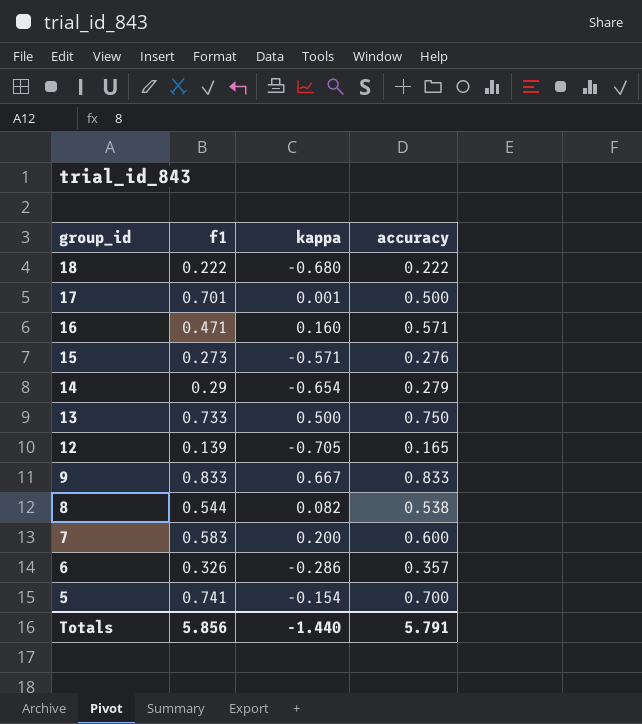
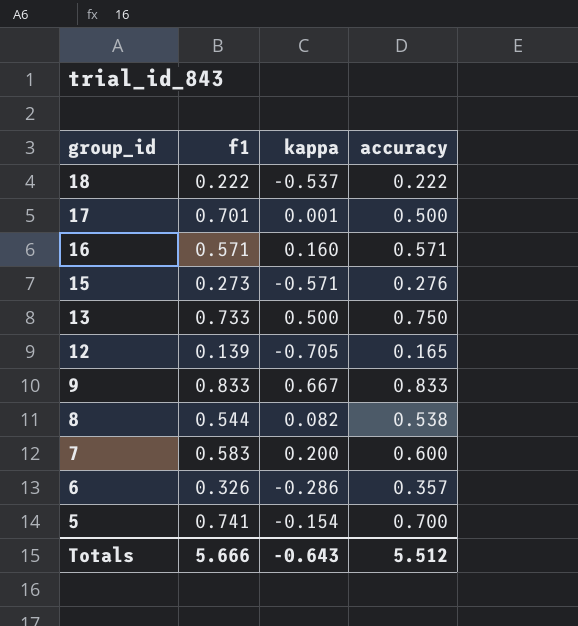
row 14: 0.29 | -0.654 | 0.279 -> none
18 | kappa: -0.680 -> -0.537
16 | f1: 0.471 -> 0.571
Totals | f1: 5.856 -> 5.666
Totals | kappa: -1.440 -> -0.643
Totals | accuracy: 5.791 -> 5.512

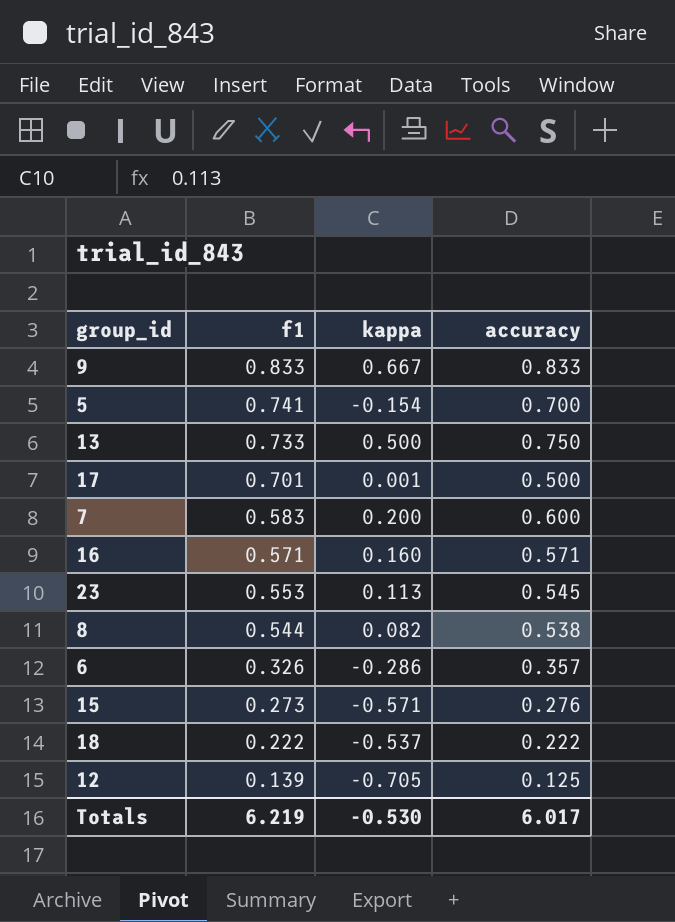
row order: group_id descending -> f1 descending
row 23: none -> 0.553 | 0.113 | 0.545
12 | accuracy: 0.165 -> 0.125
Totals | f1: 5.666 -> 6.219
Totals | kappa: -0.643 -> -0.530
Totals | accuracy: 5.512 -> 6.017

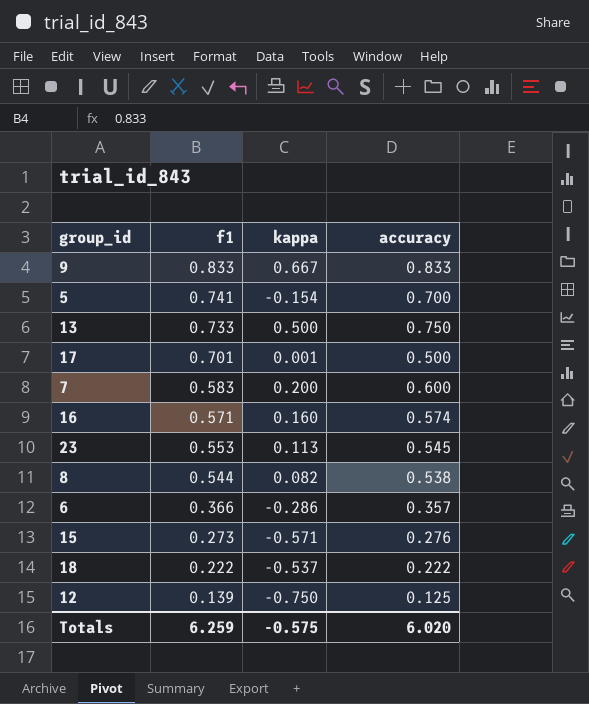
16 | accuracy: 0.571 -> 0.574
6 | f1: 0.326 -> 0.366
12 | kappa: -0.705 -> -0.750
Totals | f1: 6.219 -> 6.259
Totals | kappa: -0.530 -> -0.575
Totals | accuracy: 6.017 -> 6.020

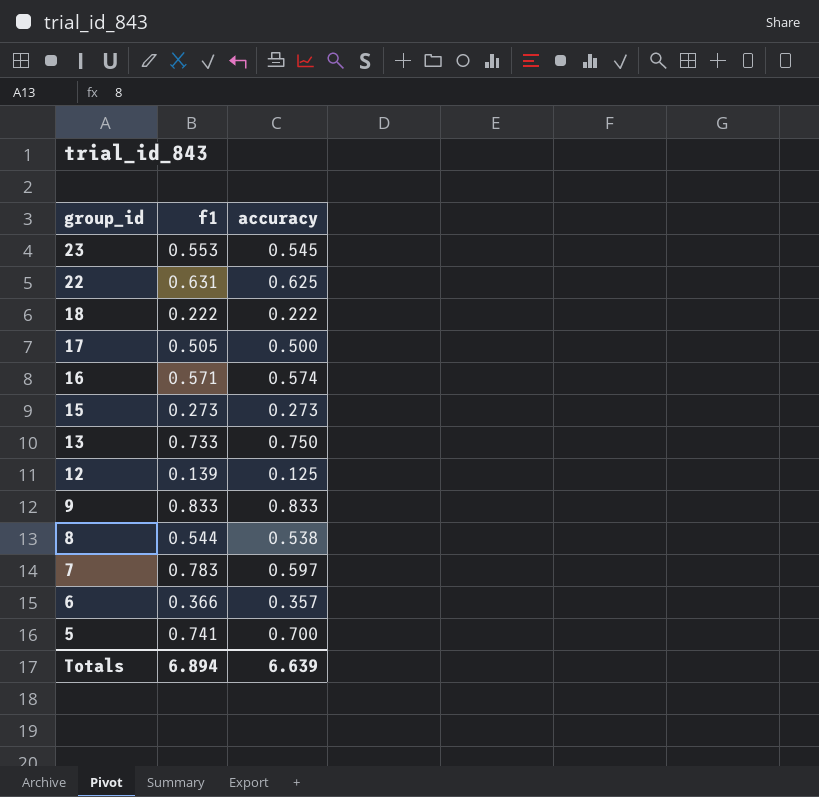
row order: f1 descending -> group_id descending
column kappa | position: 3 -> none
row 22: none -> 0.631 | 0.625
17 | f1: 0.701 -> 0.505
15 | accuracy: 0.276 -> 0.273
7 | f1: 0.583 -> 0.783
7 | accuracy: 0.600 -> 0.597
Totals | f1: 6.259 -> 6.894
Totals | accuracy: 6.020 -> 6.639

